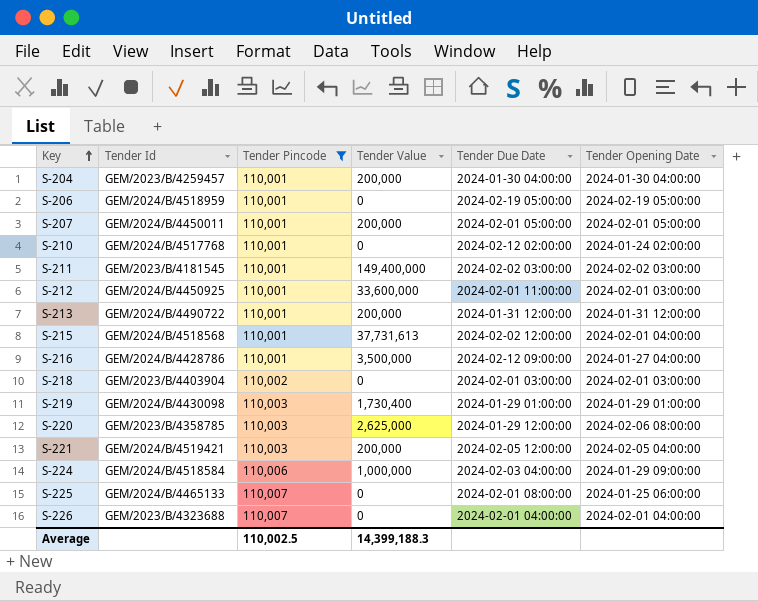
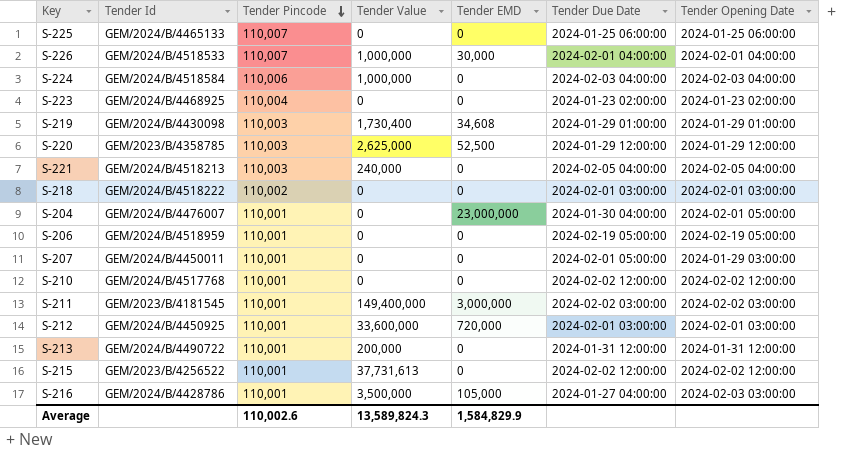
filter: Tender Pincode != 110,004 -> none
row order: Key ascending -> Tender Pincode descending
column Tender EMD | position: none -> 5
S-225 | Tender Due Date: 2024-02-01 08:00:00 -> 2024-01-25 06:00:00
S-226 | Tender Id: GEM/2023/B/4323688 -> GEM/2024/B/4518533
S-226 | Tender Value: 0 -> 1,000,000
S-224 | Tender Opening Date: 2024-01-29 09:00:00 -> 2024-02-03 04:00:00
S-220 | Tender Opening Date: 2024-02-06 08:00:00 -> 2024-01-29 12:00:00
S-221 | Tender Id: GEM/2024/B/4519421 -> GEM/2024/B/4518213
S-221 | Tender Value: 200,000 -> 240,000
S-221 | Tender Due Date: 2024-02-05 12:00:00 -> 2024-02-05 04:00:00
S-218 | Tender Id: GEM/2023/B/4403904 -> GEM/2024/B/4518222
S-204 | Tender Id: GEM/2023/B/4259457 -> GEM/2024/B/4476007
S-204 | Tender Value: 200,000 -> 0
S-204 | Tender Opening Date: 2024-01-30 04:00:00 -> 2024-02-01 05:00:00
S-207 | Tender Value: 200,000 -> 0
S-207 | Tender Opening Date: 2024-02-01 05:00:00 -> 2024-01-29 03:00:00
S-210 | Tender Due Date: 2024-02-12 02:00:00 -> 2024-02-02 12:00:00
S-210 | Tender Opening Date: 2024-01-24 02:00:00 -> 2024-02-02 12:00:00
S-212 | Tender Due Date: 2024-02-01 11:00:00 -> 2024-02-01 03:00:00
S-215 | Tender Id: GEM/2024/B/4518568 -> GEM/2023/B/4256522
S-215 | Tender Opening Date: 2024-02-01 04:00:00 -> 2024-02-02 12:00:00
S-216 | Tender Due Date: 2024-02-12 09:00:00 -> 2024-01-27 04:00:00
S-216 | Tender Opening Date: 2024-01-27 04:00:00 -> 2024-02-03 03:00:00
Average | Tender Pincode: 110,002.5 -> 110,002.6
Average | Tender Value: 14,399,188.3 -> 13,589,824.3

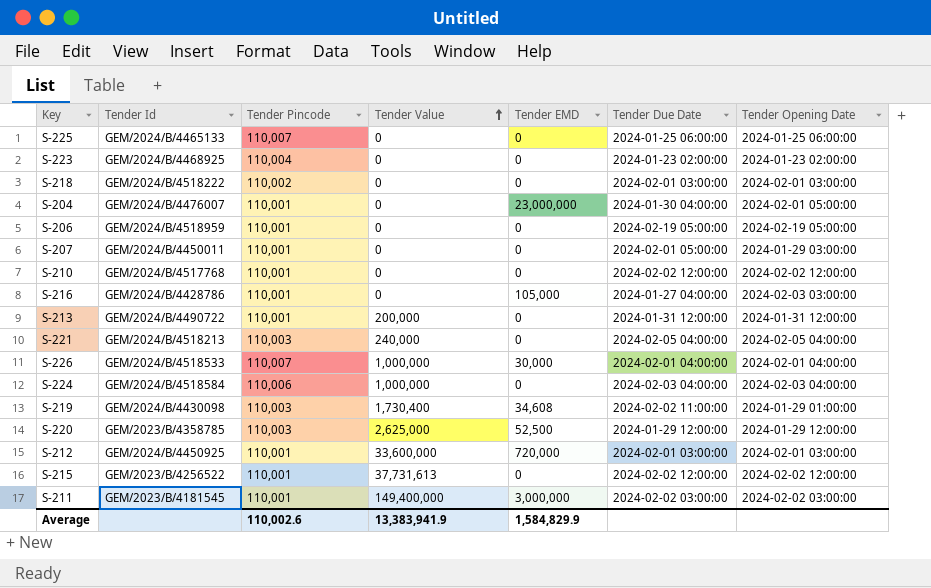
row order: Tender Pincode descending -> Tender Value ascending
S-216 | Tender Value: 3,500,000 -> 0
S-219 | Tender Due Date: 2024-01-29 01:00:00 -> 2024-02-02 11:00:00
Average | Tender Value: 13,589,824.3 -> 13,383,941.9

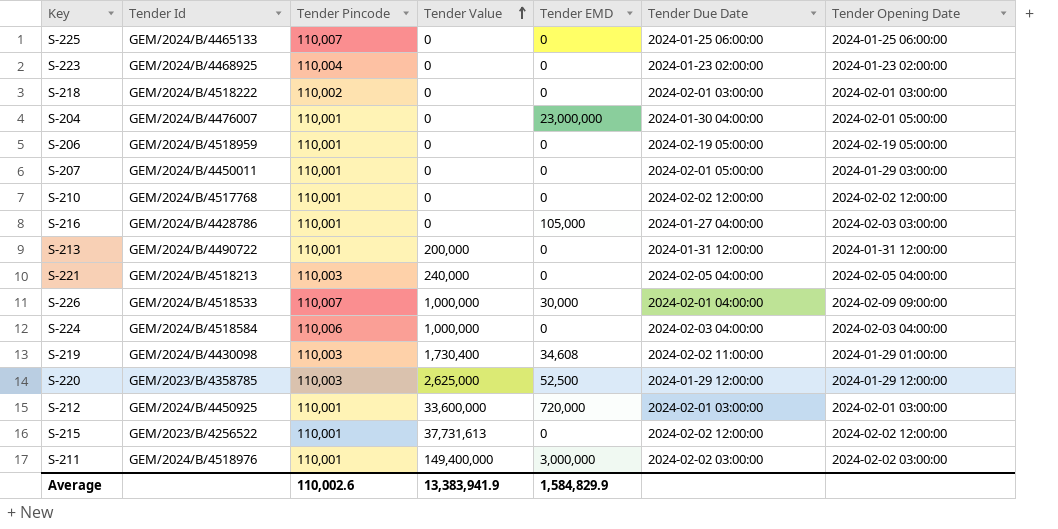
S-226 | Tender Opening Date: 2024-02-01 04:00:00 -> 2024-02-09 09:00:00
S-211 | Tender Id: GEM/2023/B/4181545 -> GEM/2024/B/4518976

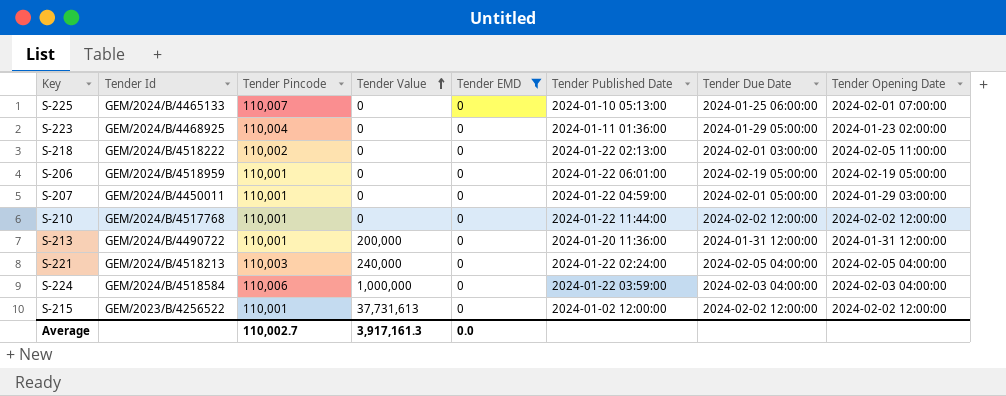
filter: none -> Tender EMD = 0
column Tender Published Date | position: none -> 6
S-225 | Tender Opening Date: 2024-01-25 06:00:00 -> 2024-02-01 07:00:00
S-223 | Tender Due Date: 2024-01-23 02:00:00 -> 2024-01-29 05:00:00
S-218 | Tender Opening Date: 2024-02-01 03:00:00 -> 2024-02-05 11:00:00
Average | Tender Pincode: 110,002.6 -> 110,002.7
Average | Tender Value: 13,383,941.9 -> 3,917,161.3
Average | Tender EMD: 1,584,829.9 -> 0.0

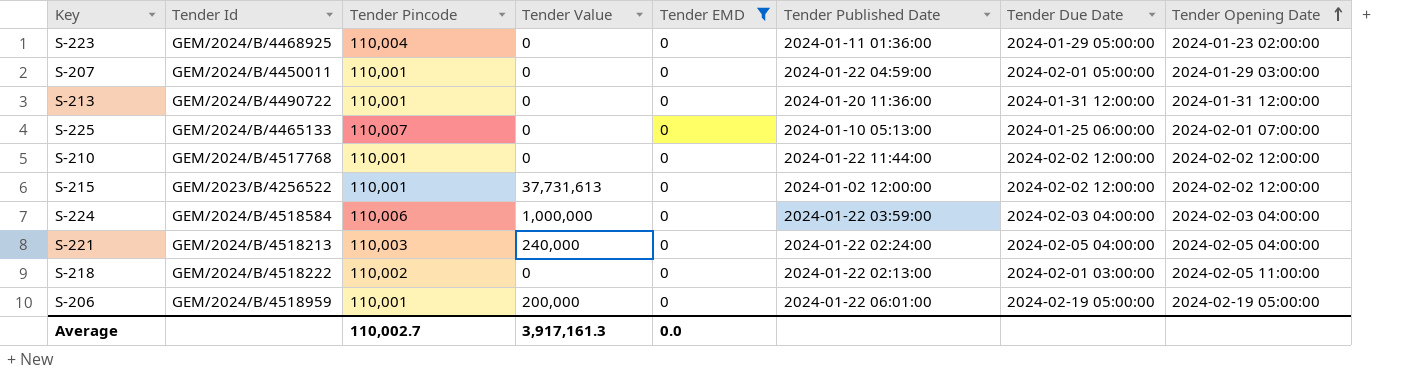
row order: Tender Value ascending -> Tender Opening Date ascending
S-213 | Tender Value: 200,000 -> 0
S-206 | Tender Value: 0 -> 200,000

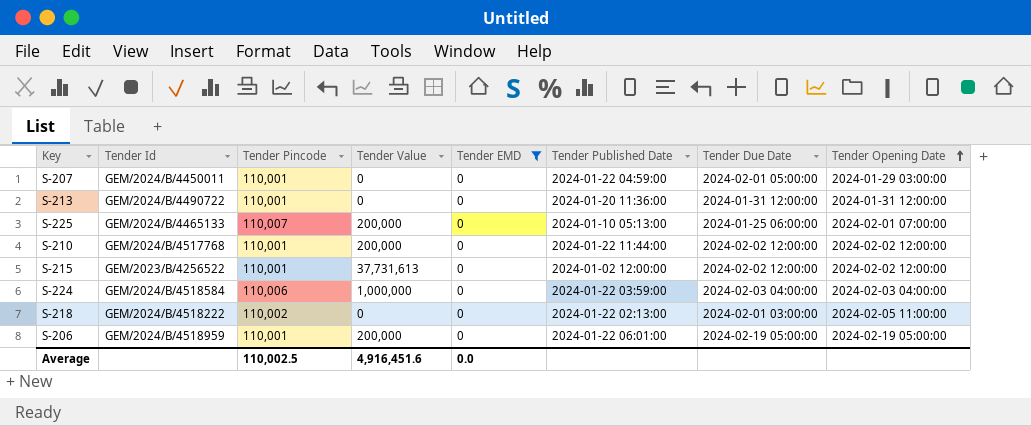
row S-223: GEM/2024/B/4468925 | 110,004 | 0 | 0 | 2024-01-11 01:36:00 | 2024-01-29 05:00:00 | 2024-01-23 02:00:00 -> none
row S-221: GEM/2024/B/4518213 | 110,003 | 240,000 | 0 | 2024-01-22 02:24:00 | 2024-02-05 04:00:00 | 2024-02-05 04:00:00 -> none
S-225 | Tender Value: 0 -> 200,000
S-210 | Tender Value: 0 -> 200,000
Average | Tender Pincode: 110,002.7 -> 110,002.5
Average | Tender Value: 3,917,161.3 -> 4,916,451.6

